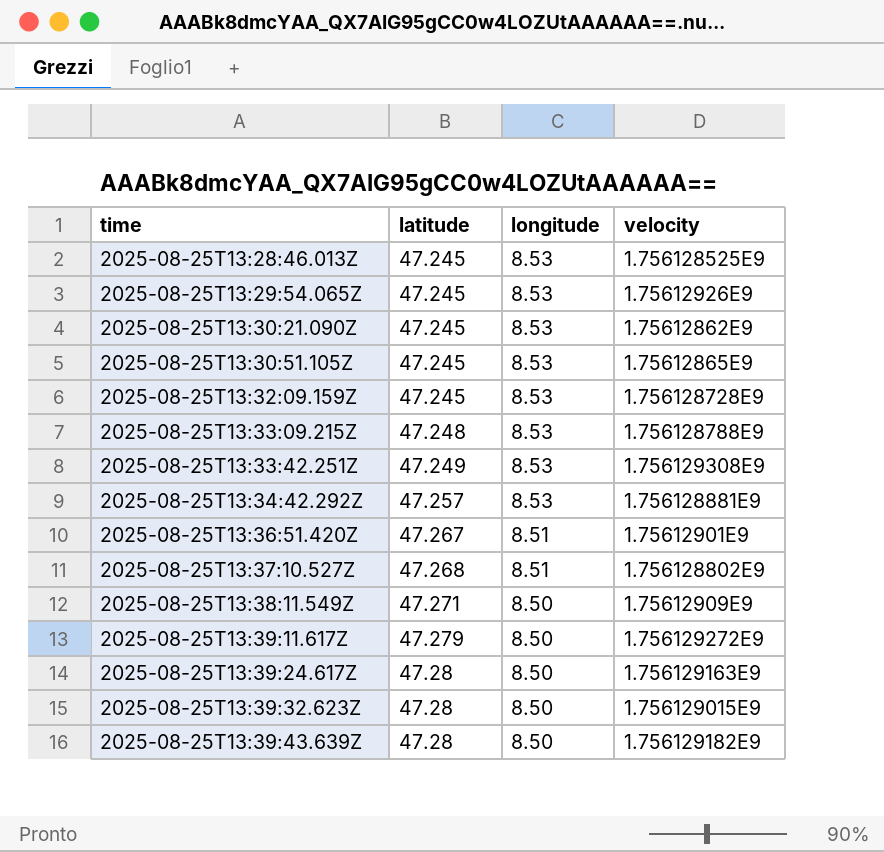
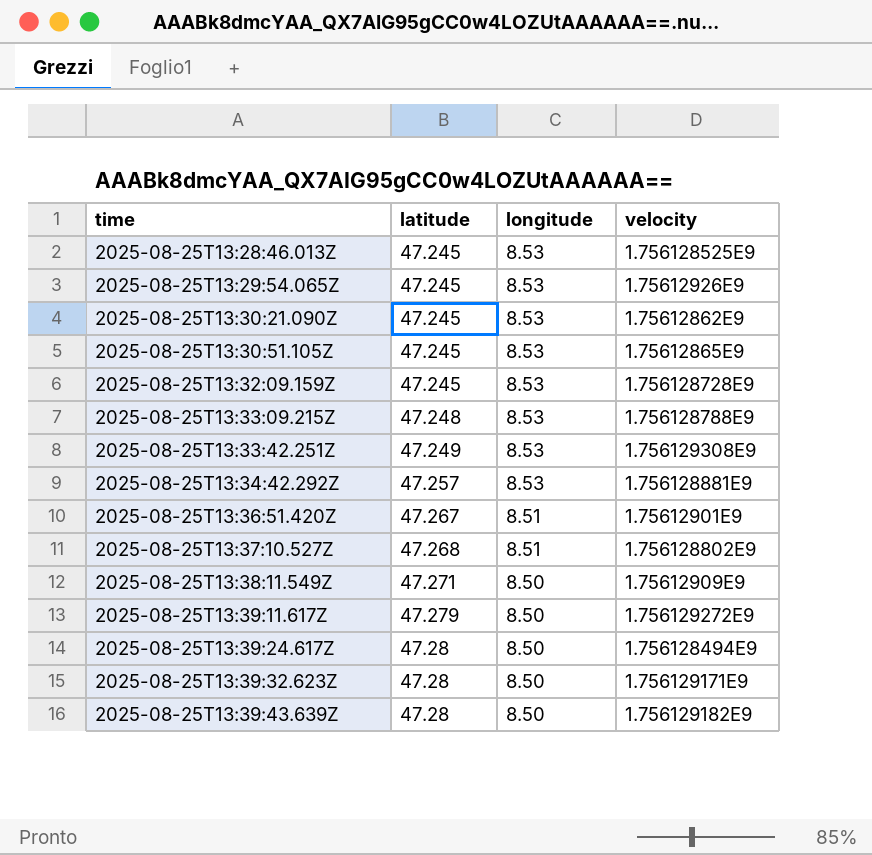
2025-08-25T13:39:24.617Z | velocity: 1.756129163E9 -> 1.756128494E9
2025-08-25T13:39:32.623Z | velocity: 1.756129015E9 -> 1.756129171E9

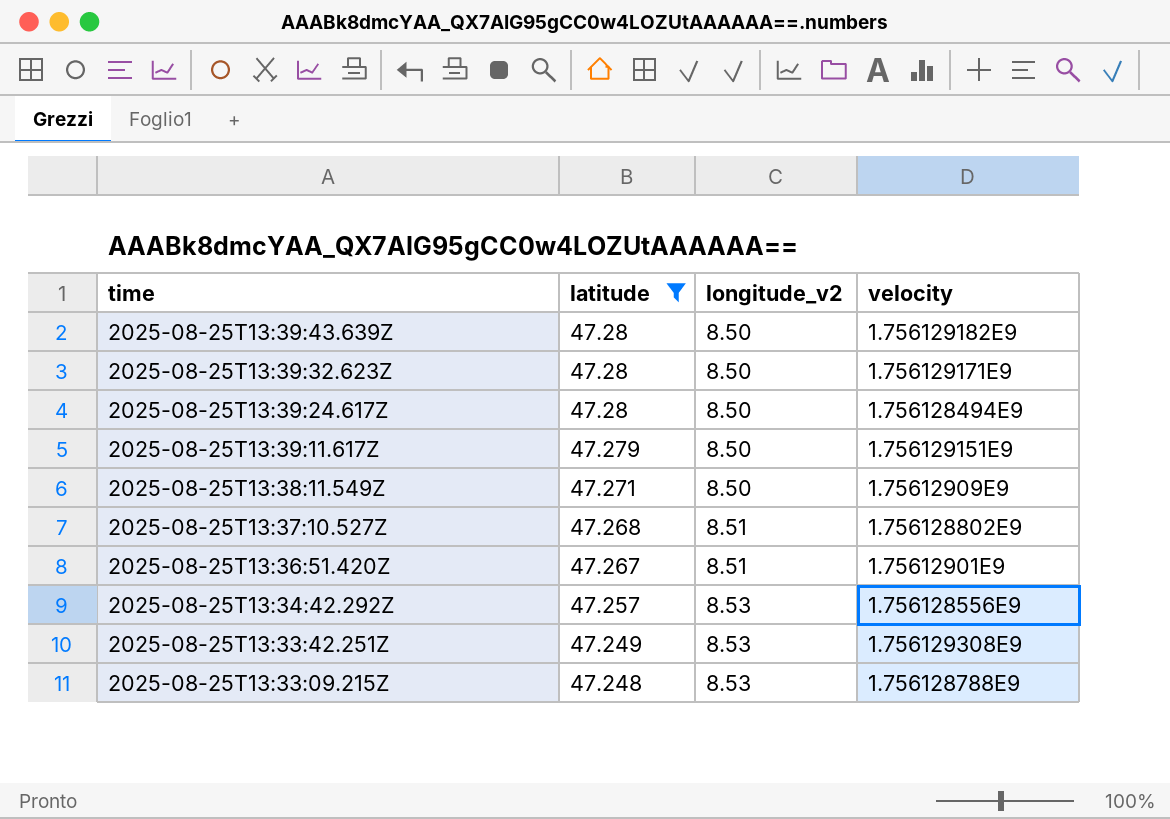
filter: none -> latitude != 47.245
row order: time ascending -> time descending
column name: longitude -> longitude_v2
2025-08-25T13:39:11.617Z | velocity: 1.756129272E9 -> 1.756129151E9
2025-08-25T13:34:42.292Z | velocity: 1.756128881E9 -> 1.756128556E9

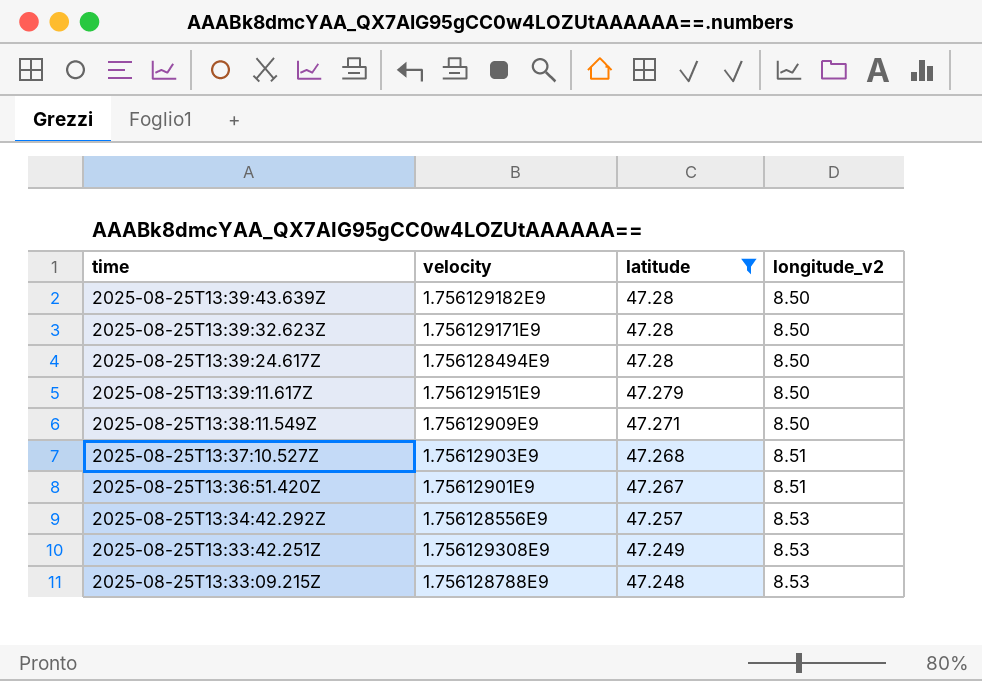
column velocity | position: 4 -> 2
2025-08-25T13:37:10.527Z | velocity: 1.756128802E9 -> 1.75612903E9

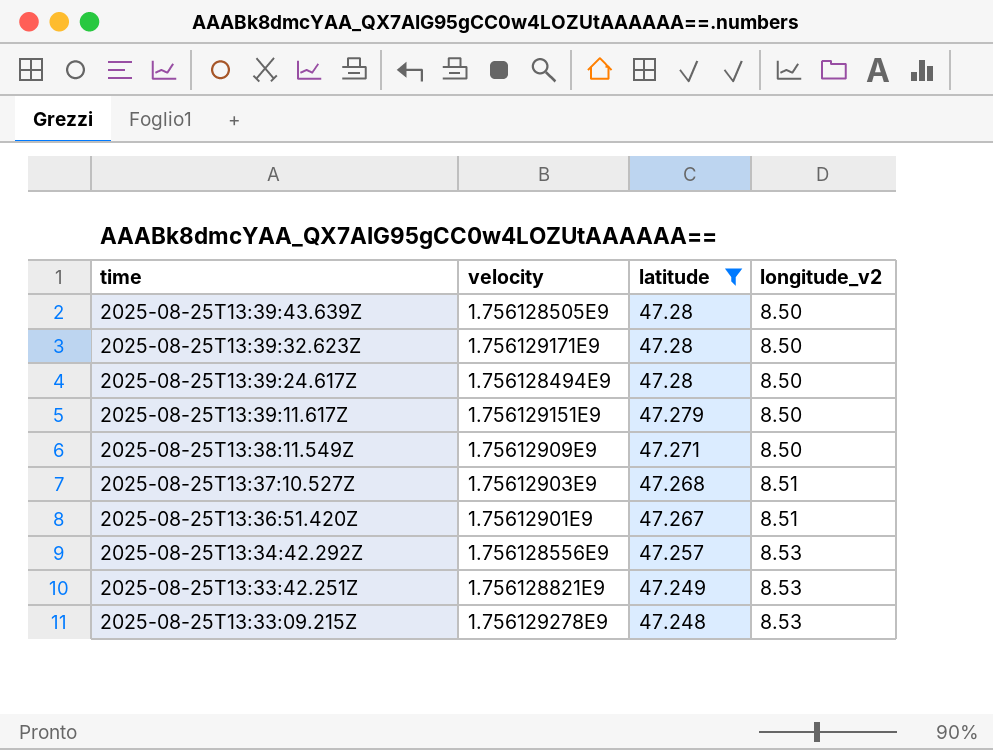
2025-08-25T13:39:43.639Z | velocity: 1.756129182E9 -> 1.756128505E9
2025-08-25T13:33:42.251Z | velocity: 1.756129308E9 -> 1.756128821E9
2025-08-25T13:33:09.215Z | velocity: 1.756128788E9 -> 1.756129278E9

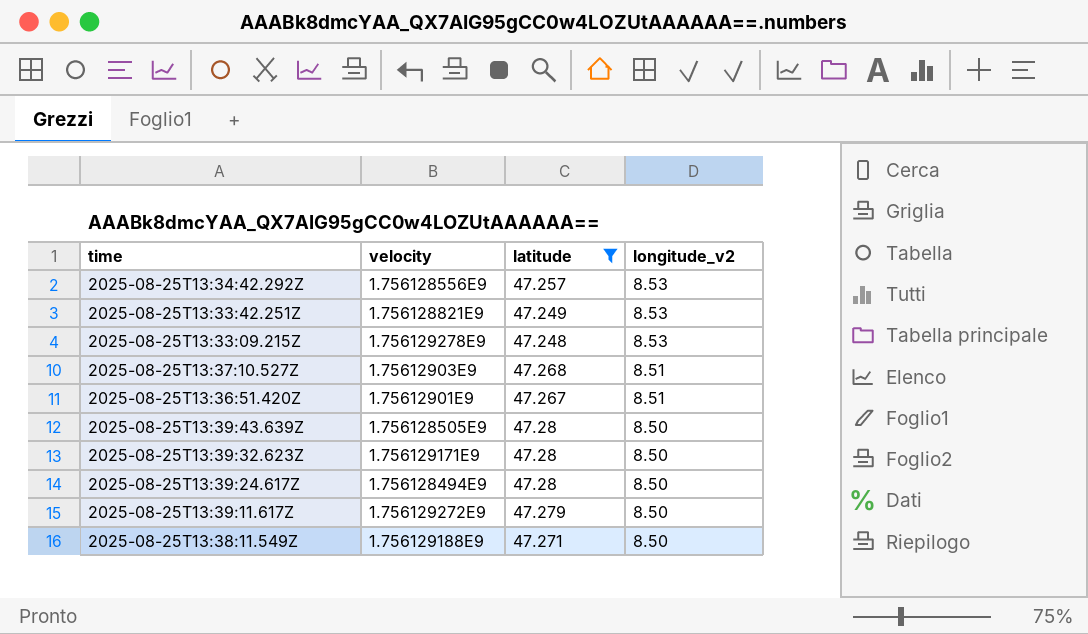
row order: time descending -> longitude_v2 descending
2025-08-25T13:39:11.617Z | velocity: 1.756129151E9 -> 1.756129272E9
2025-08-25T13:38:11.549Z | velocity: 1.75612909E9 -> 1.756129188E9

